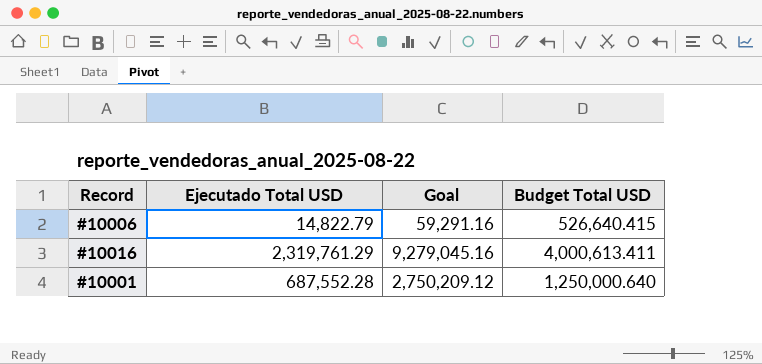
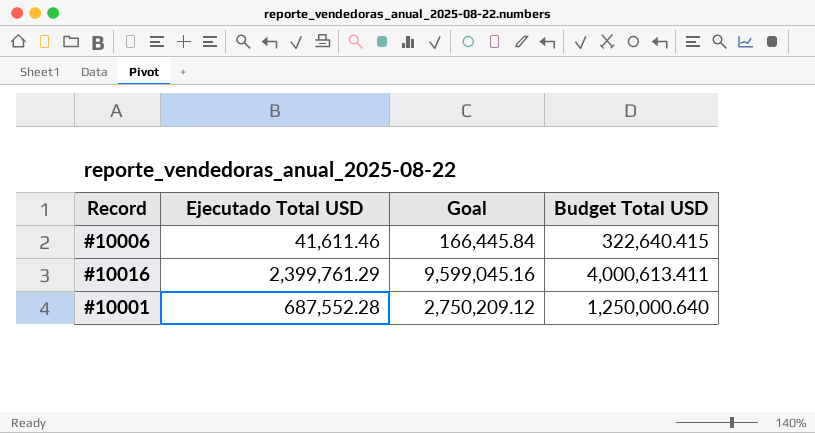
#10006 | Ejecutado Total USD: 14,822.79 -> 41,611.46
#10006 | Goal: 59,291.16 -> 166,445.84
#10006 | Budget Total USD: 526,640.415 -> 322,640.415
#10016 | Ejecutado Total USD: 2,319,761.29 -> 2,399,761.29
#10016 | Goal: 9,279,045.16 -> 9,599,045.16

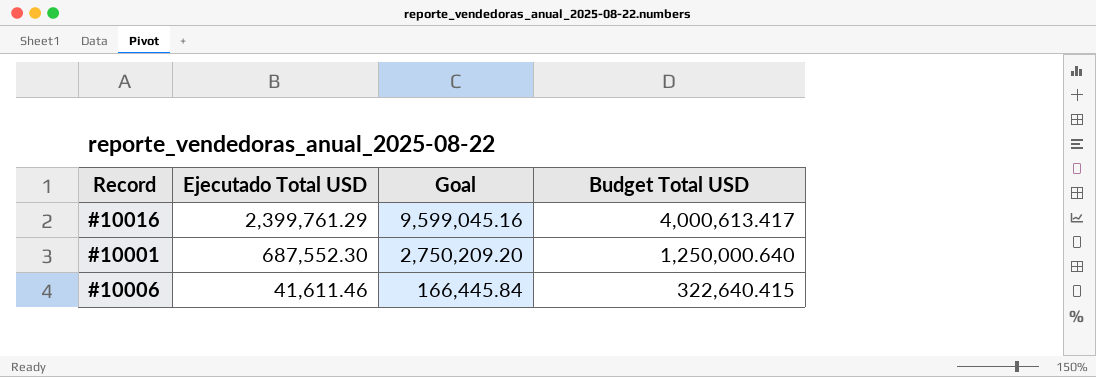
row order: none -> Ejecutado Total USD descending
#10016 | Budget Total USD: 4,000,613.411 -> 4,000,613.417
#10001 | Ejecutado Total USD: 687,552.28 -> 687,552.30
#10001 | Goal: 2,750,209.12 -> 2,750,209.20

